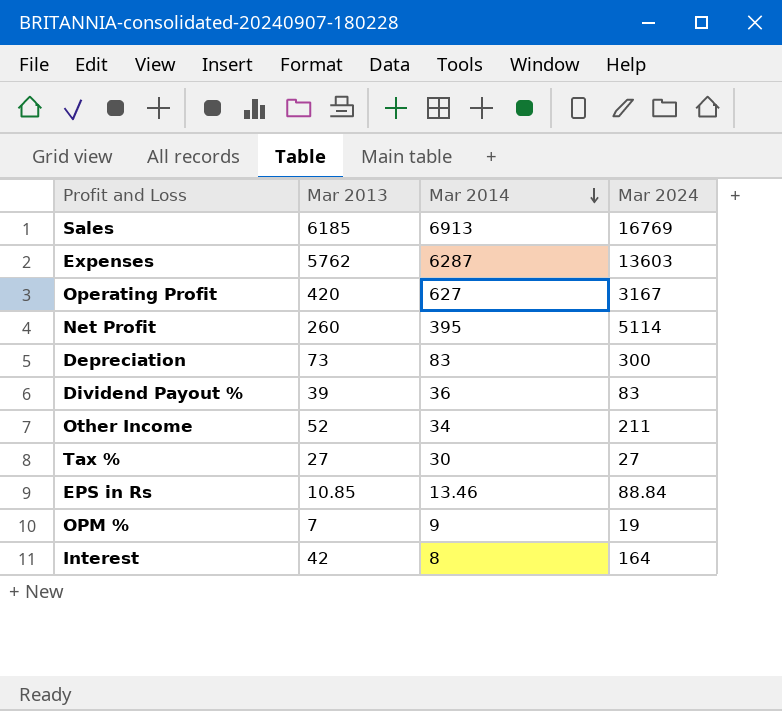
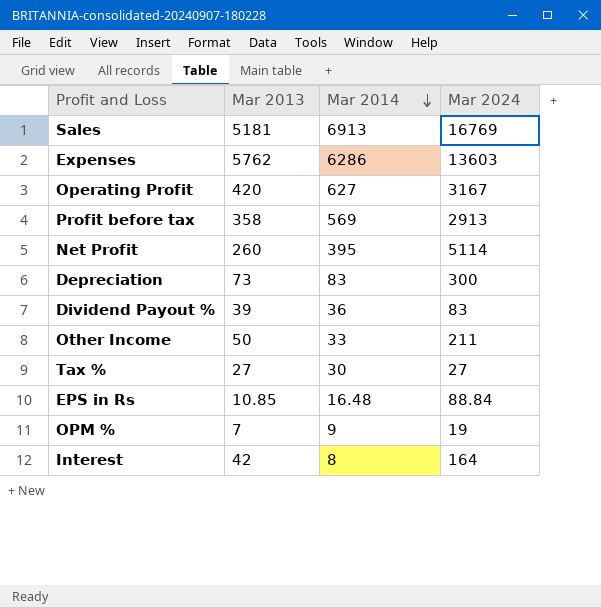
Sales | Mar 2013: 6185 -> 5181
Expenses | Mar 2014: 6287 -> 6286
row Profit before tax: none -> 358 | 569 | 2913
Other Income | Mar 2013: 52 -> 50
Other Income | Mar 2014: 34 -> 33
EPS in Rs | Mar 2014: 13.46 -> 16.48

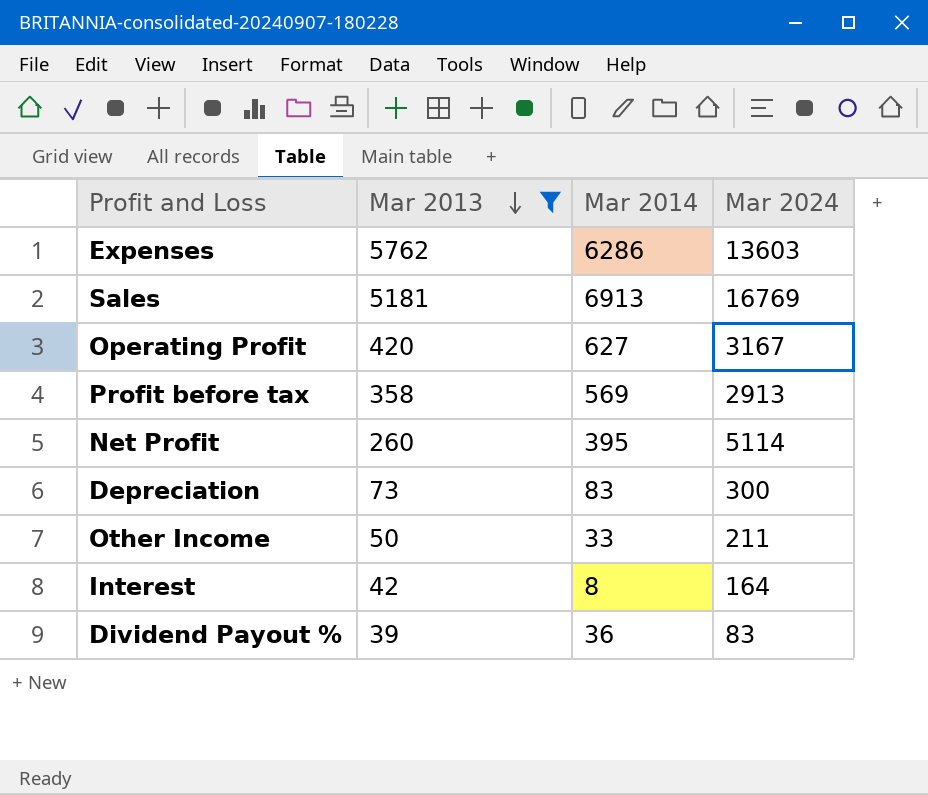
filter: none -> Mar 2013 >= 39
row order: Mar 2014 descending -> Mar 2013 descending

